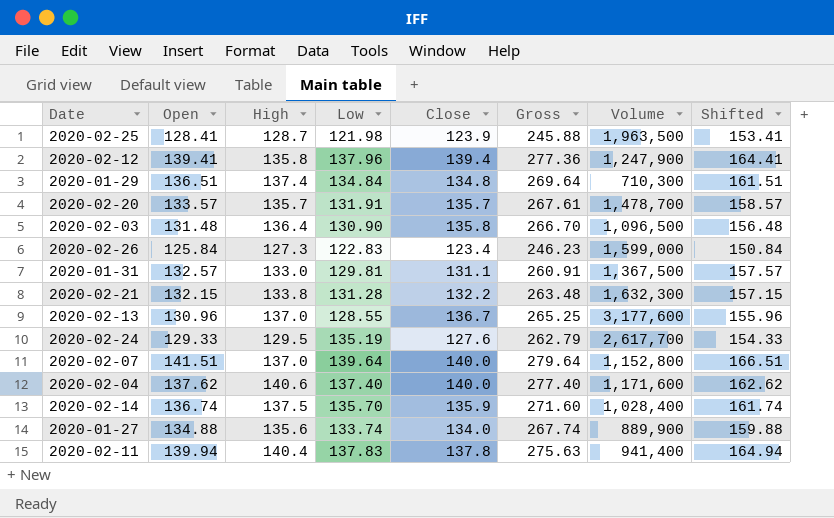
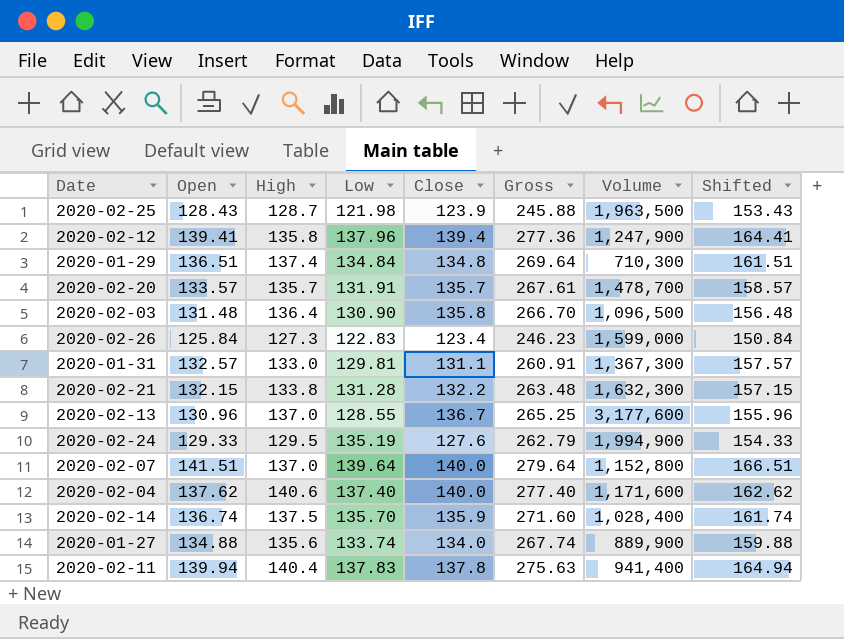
2020-02-25 | Open: 128.41 -> 128.43
2020-02-25 | Shifted: 153.41 -> 153.43
2020-01-31 | Volume: 1,367,500 -> 1,367,300
2020-02-24 | Volume: 2,617,700 -> 1,994,900

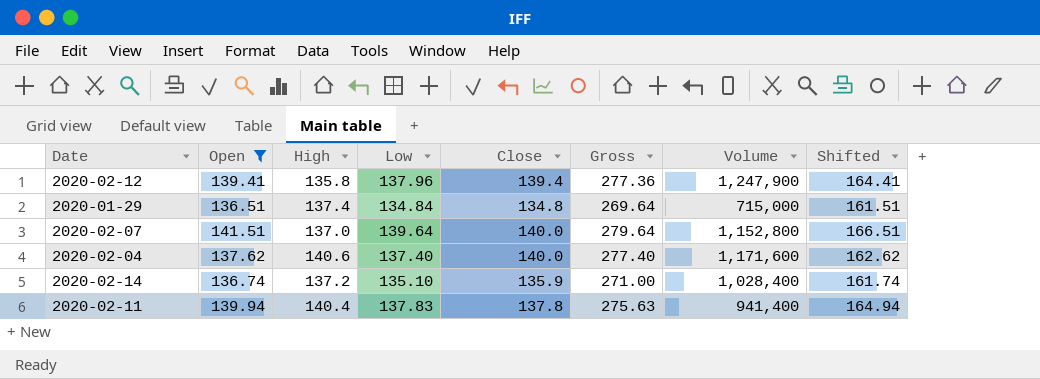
filter: none -> Open >= 136.51
2020-01-29 | Volume: 710,300 -> 715,000
2020-02-14 | High: 137.5 -> 137.2
2020-02-14 | Low: 135.70 -> 135.10
2020-02-14 | Gross: 271.60 -> 271.00

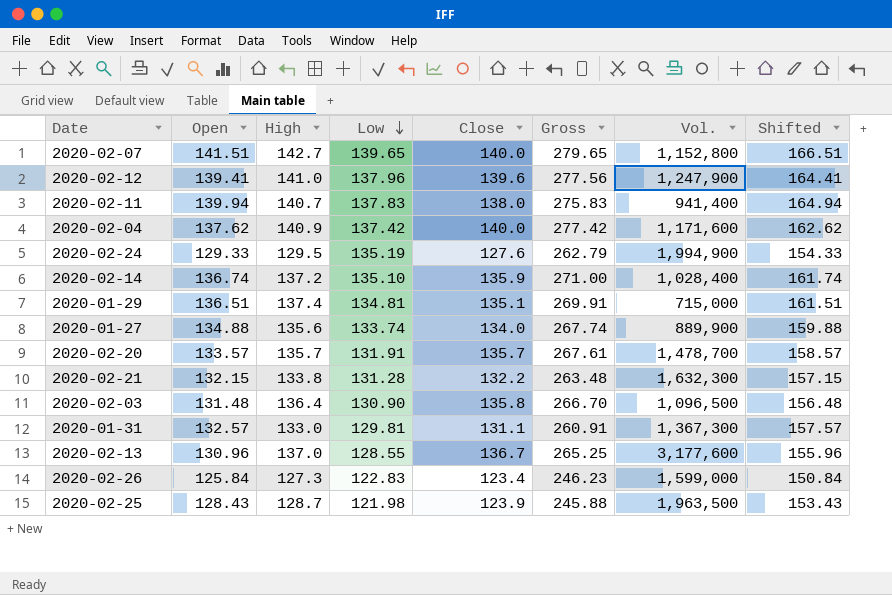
filter: Open >= 136.51 -> none
row order: none -> Low descending
column name: Volume -> Vol.
2020-02-07 | High: 137.0 -> 142.7
2020-02-07 | Low: 139.64 -> 139.65
2020-02-07 | Gross: 279.64 -> 279.65
2020-02-12 | High: 135.8 -> 141.0
2020-02-12 | Close: 139.4 -> 139.6
2020-02-12 | Gross: 277.36 -> 277.56
2020-02-11 | High: 140.4 -> 140.7
2020-02-11 | Close: 137.8 -> 138.0
2020-02-11 | Gross: 275.63 -> 275.83
2020-02-04 | High: 140.6 -> 140.9
2020-02-04 | Low: 137.40 -> 137.42
2020-02-04 | Gross: 277.40 -> 277.42
2020-01-29 | Low: 134.84 -> 134.81
2020-01-29 | Close: 134.8 -> 135.1
2020-01-29 | Gross: 269.64 -> 269.91

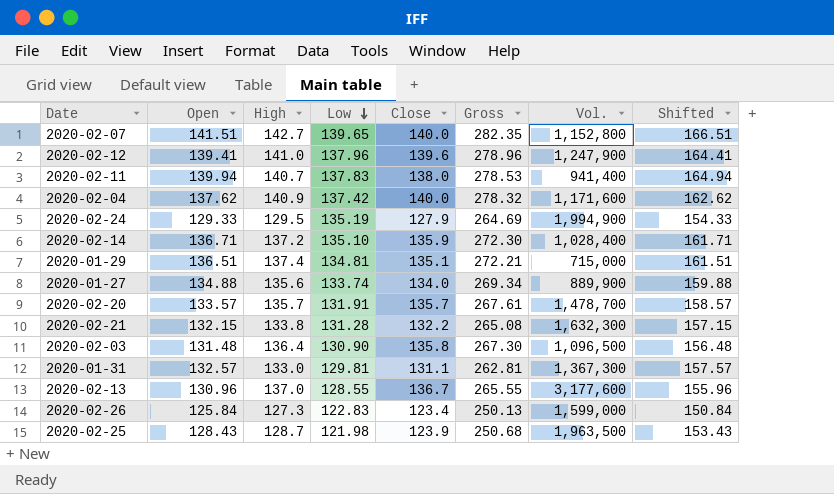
column Gross | formula: [Low] + [Close] -> [High] + [Low]
2020-02-24 | Close: 127.6 -> 127.9
2020-02-14 | Open: 136.74 -> 136.71
2020-02-14 | Shifted: 161.74 -> 161.71

